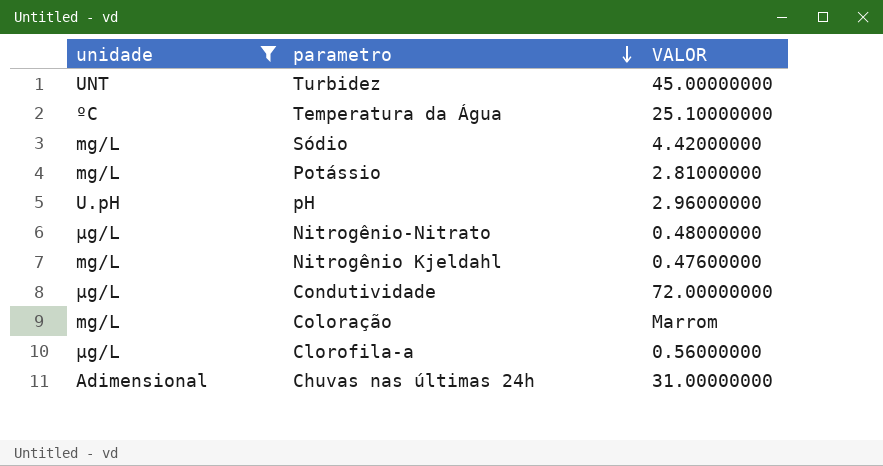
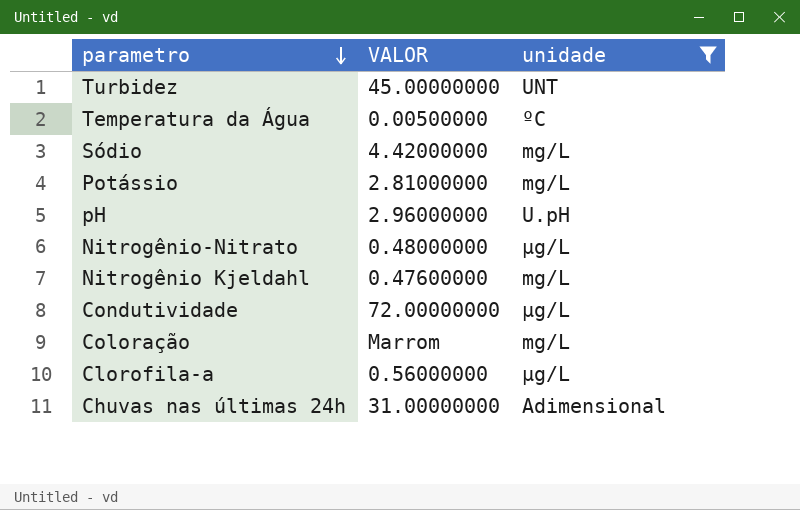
column unidade | position: 1 -> 3
Temperatura da Água | VALOR: 25.10000000 -> 0.00500000

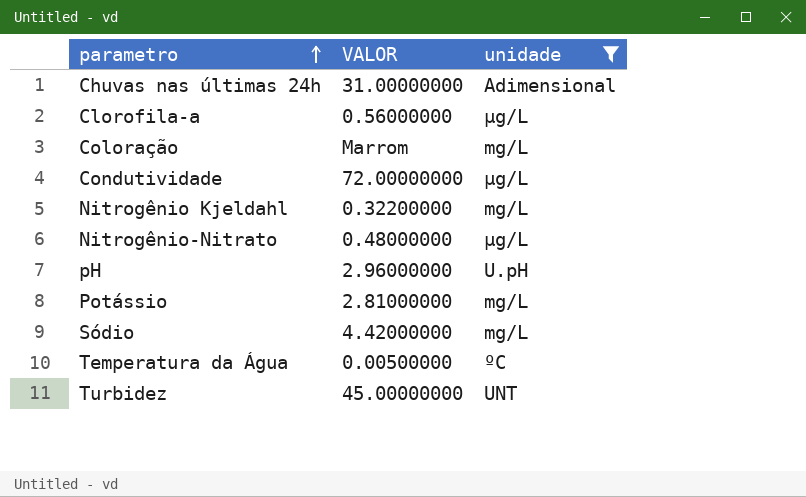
row order: parametro descending -> parametro ascending
Nitrogênio Kjeldahl | VALOR: 0.47600000 -> 0.32200000

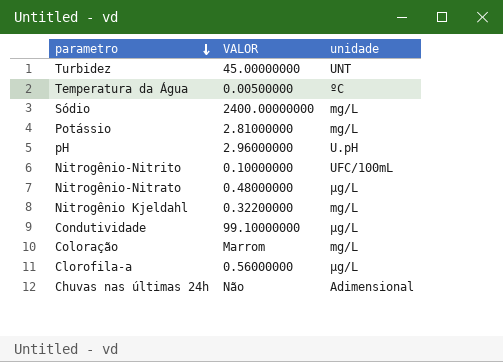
filter: unidade != UFC/100mL -> none
row order: parametro ascending -> parametro descending
Sódio | VALOR: 4.42000000 -> 2400.00000000
Condutividade | VALOR: 72.00000000 -> 99.10000000
Chuvas nas últimas 24h | VALOR: 31.00000000 -> Não

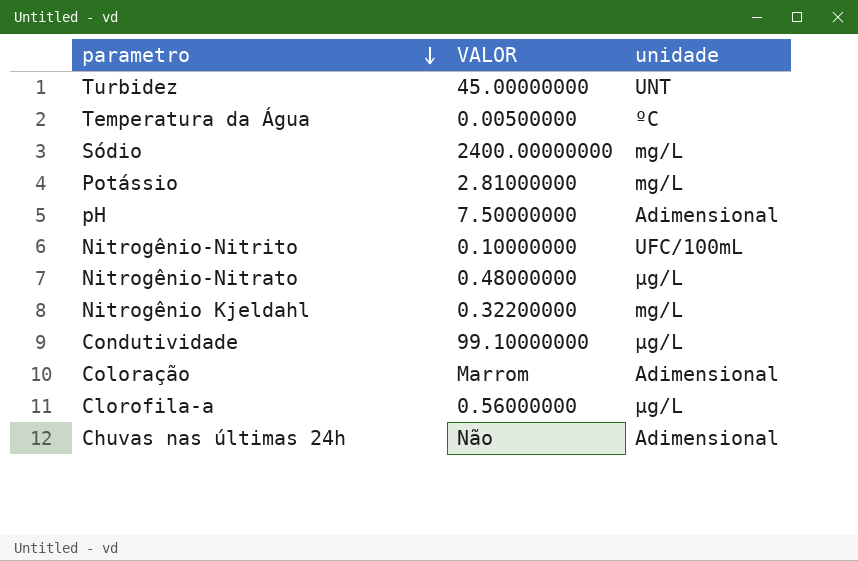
pH | VALOR: 2.96000000 -> 7.50000000
pH | unidade: U.pH -> Adimensional
Coloração | unidade: mg/L -> Adimensional

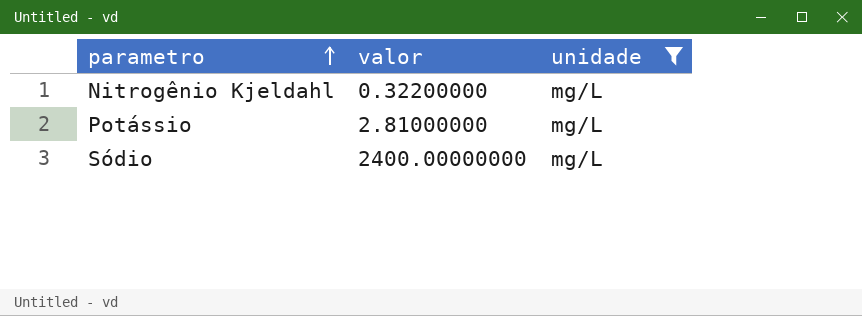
filter: none -> unidade = mg/L
row order: parametro descending -> parametro ascending
column name: VALOR -> valor

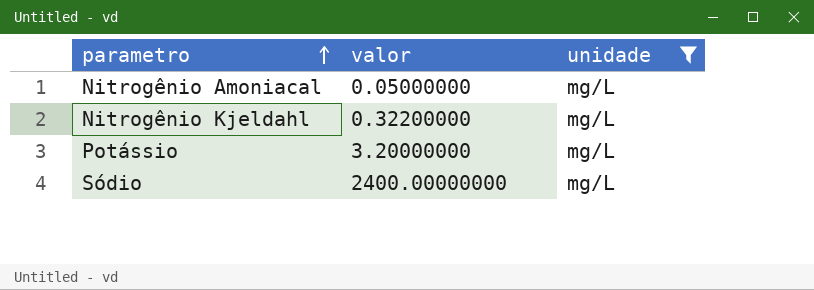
row Nitrogênio Amoniacal: none -> 0.05000000 | mg/L
Potássio | valor: 2.81000000 -> 3.20000000

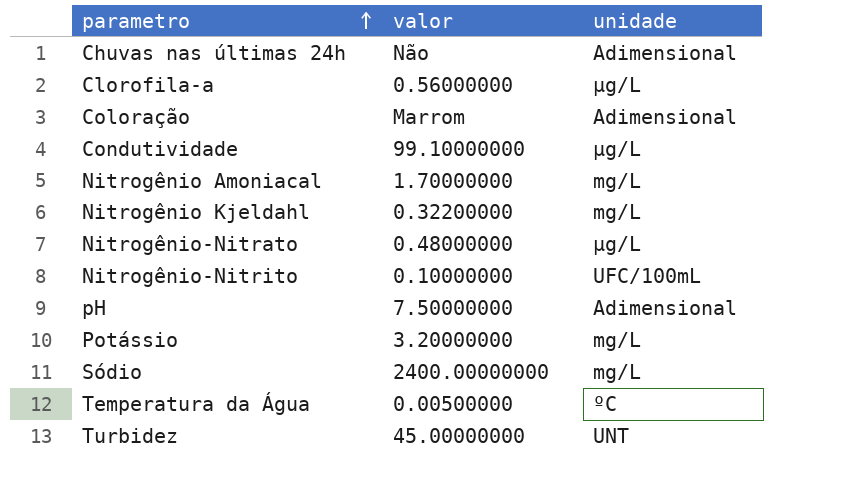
filter: unidade = mg/L -> none
Nitrogênio Amoniacal | valor: 0.05000000 -> 1.70000000

